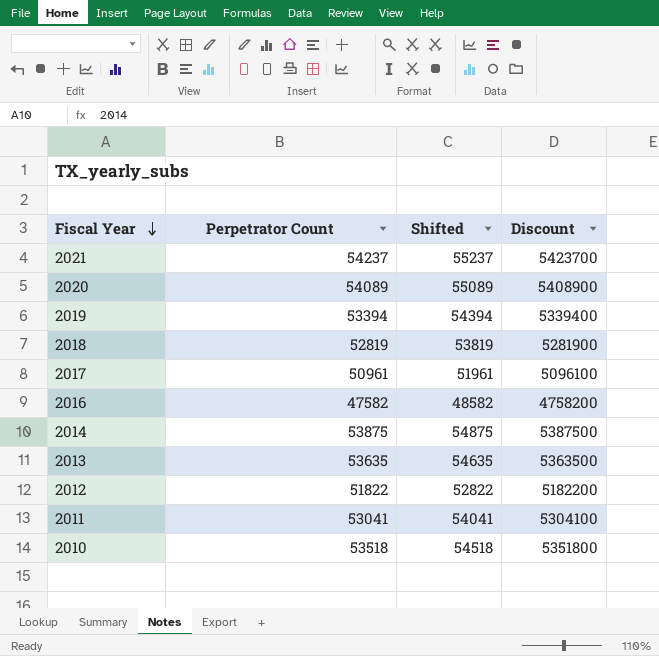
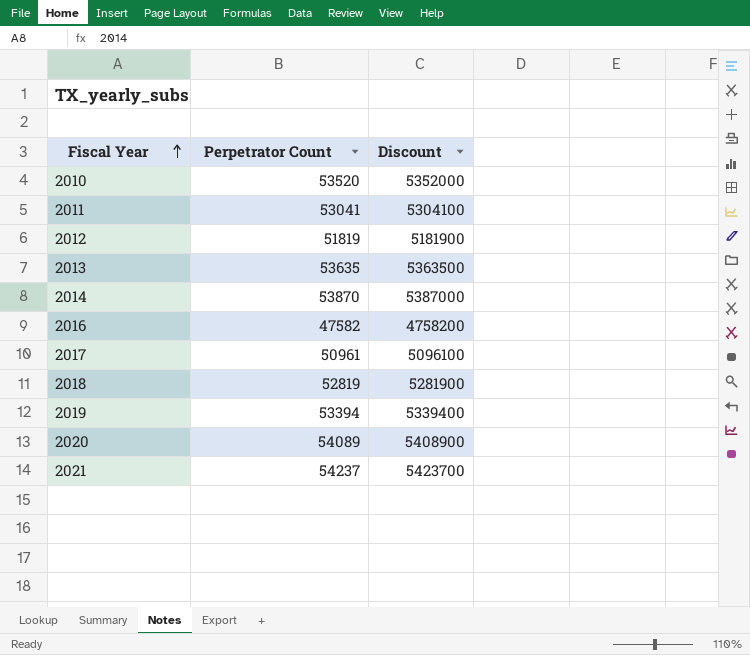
row order: Fiscal Year descending -> Fiscal Year ascending
column Shifted | formula: [Perpetrator Count] + 1000 -> none
2010 | Perpetrator Count: 53518 -> 53520
2010 | Discount: 5351800 -> 5352000
2012 | Perpetrator Count: 51822 -> 51819
2012 | Discount: 5182200 -> 5181900
2014 | Perpetrator Count: 53875 -> 53870
2014 | Discount: 5387500 -> 5387000

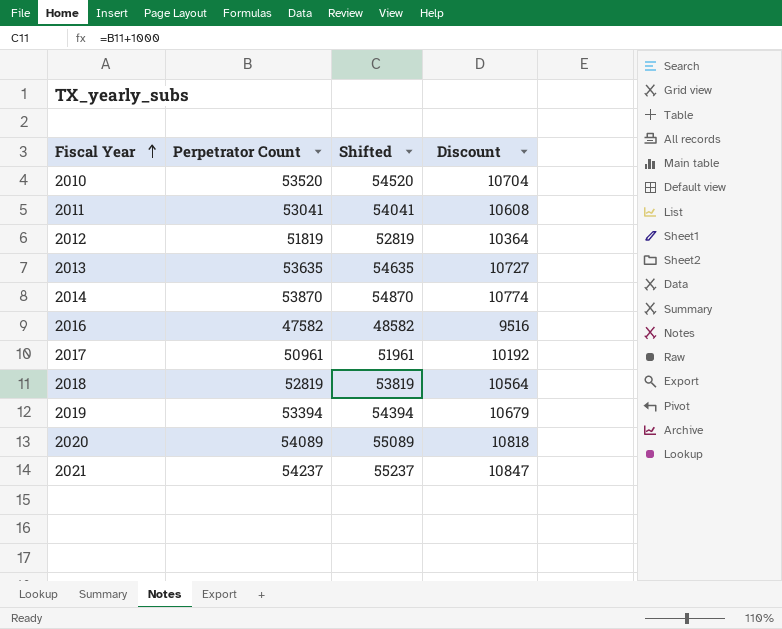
column Shifted | formula: none -> [Perpetrator Count] + 1000
column Discount | formula: [Perpetrator Count] * 100 -> [Perpetrator Count] * 0.2

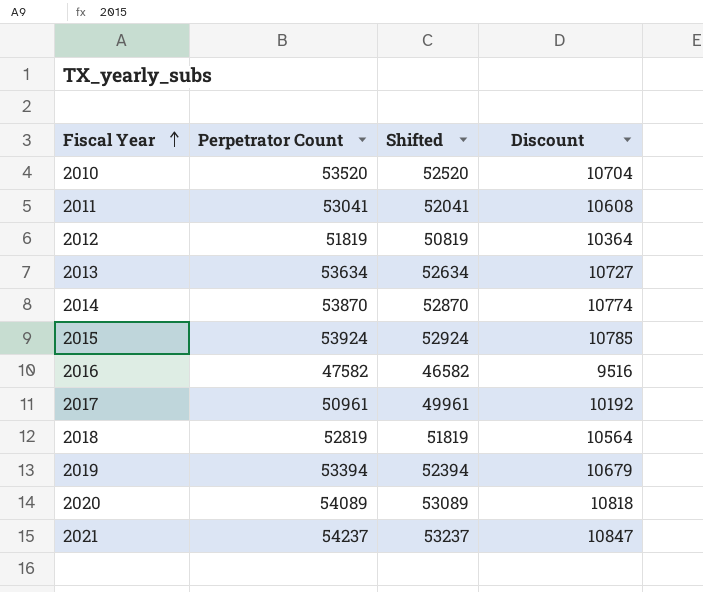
column Shifted | formula: [Perpetrator Count] + 1000 -> [Perpetrator Count] - 1000
2013 | Perpetrator Count: 53635 -> 53634
row 2015: none -> 53924 | 52924 | 10785

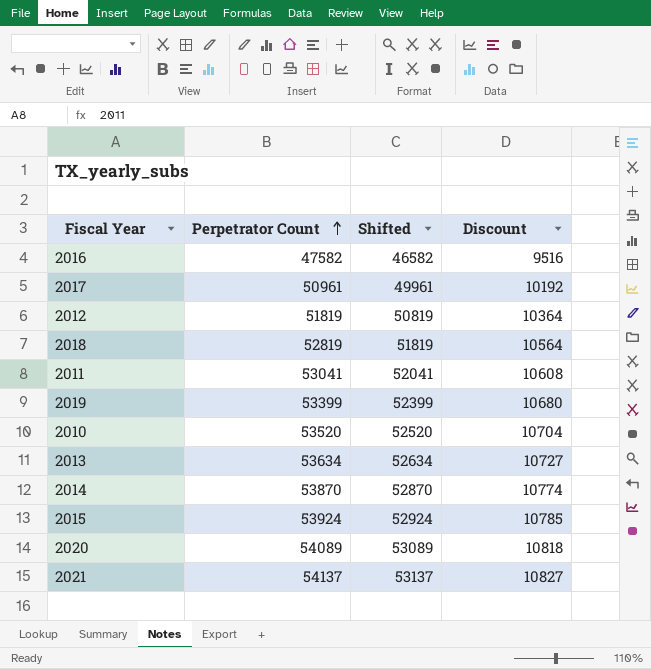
row order: Fiscal Year ascending -> Perpetrator Count ascending
2019 | Perpetrator Count: 53394 -> 53399
2019 | Shifted: 52394 -> 52399
2019 | Discount: 10679 -> 10680
2021 | Perpetrator Count: 54237 -> 54137
2021 | Shifted: 53237 -> 53137
2021 | Discount: 10847 -> 10827

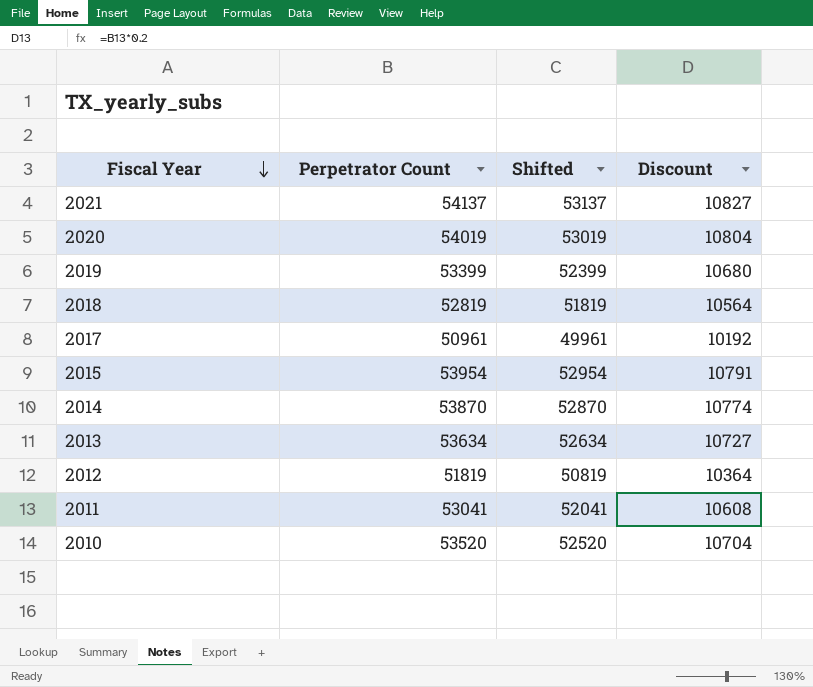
row order: Perpetrator Count ascending -> Fiscal Year descending
row 2016: 47582 | 46582 | 9516 -> none
2020 | Perpetrator Count: 54089 -> 54019
2020 | Shifted: 53089 -> 53019
2020 | Discount: 10818 -> 10804
2015 | Perpetrator Count: 53924 -> 53954
2015 | Shifted: 52924 -> 52954
2015 | Discount: 10785 -> 10791

